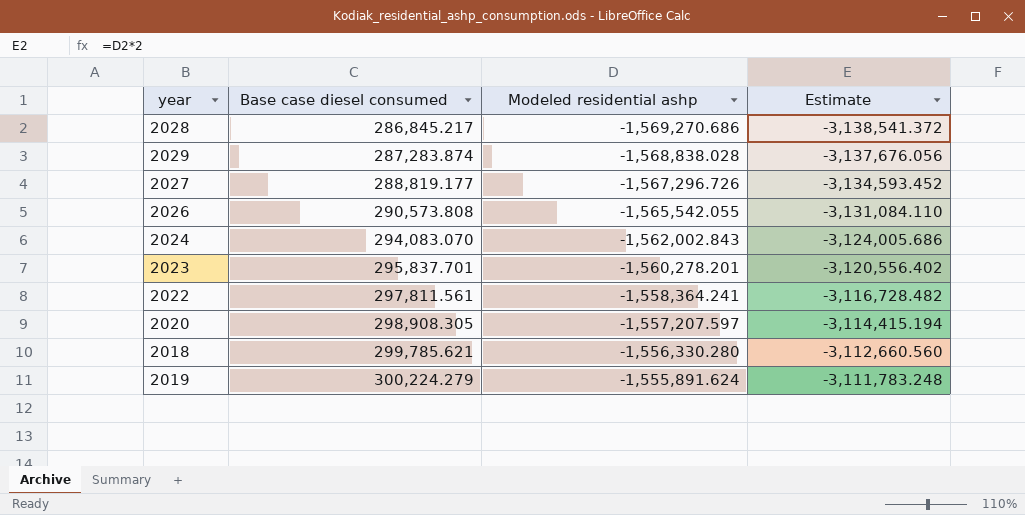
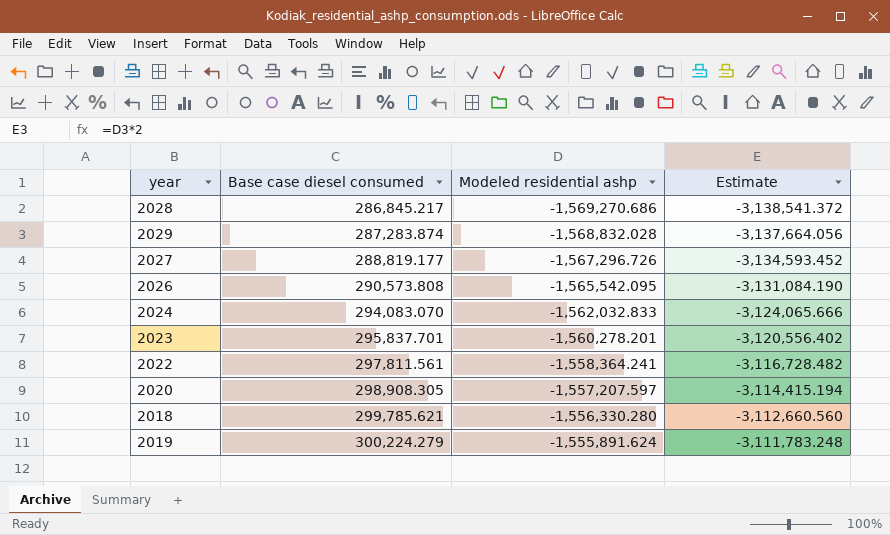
2029 | Modeled residential ashp: -1,568,838.028 -> -1,568,832.028
2029 | Estimate: -3,137,676.056 -> -3,137,664.056
2026 | Modeled residential ashp: -1,565,542.055 -> -1,565,542.095
2026 | Estimate: -3,131,084.110 -> -3,131,084.190
2024 | Modeled residential ashp: -1,562,002.843 -> -1,562,032.833
2024 | Estimate: -3,124,005.686 -> -3,124,065.666

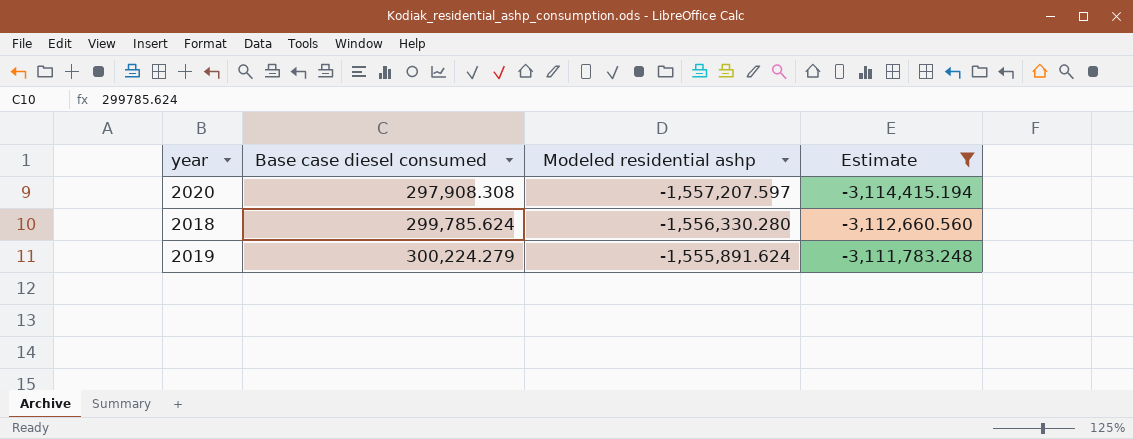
filter: none -> Estimate >= -3,114,415.194
2020 | Base case diesel consumed: 298,908.305 -> 297,908.308
2018 | Base case diesel consumed: 299,785.621 -> 299,785.624

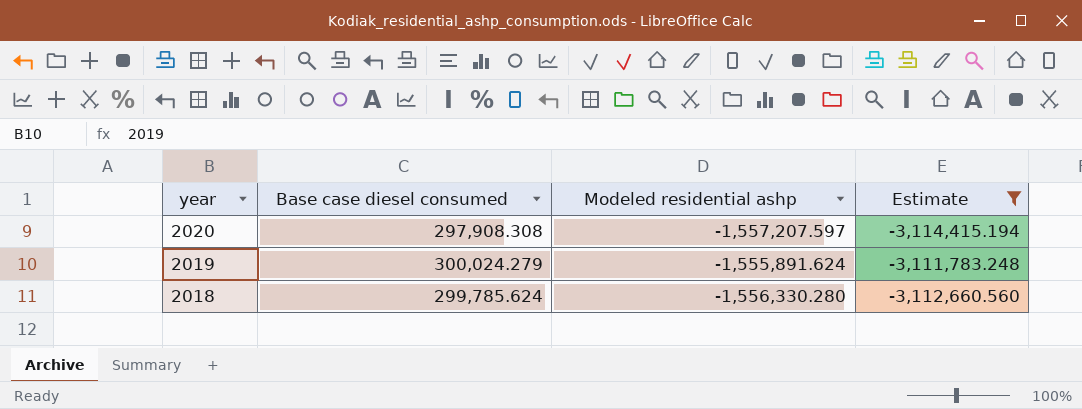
row order: Base case diesel consumed ascending -> year descending
2019 | Base case diesel consumed: 300,224.279 -> 300,024.279

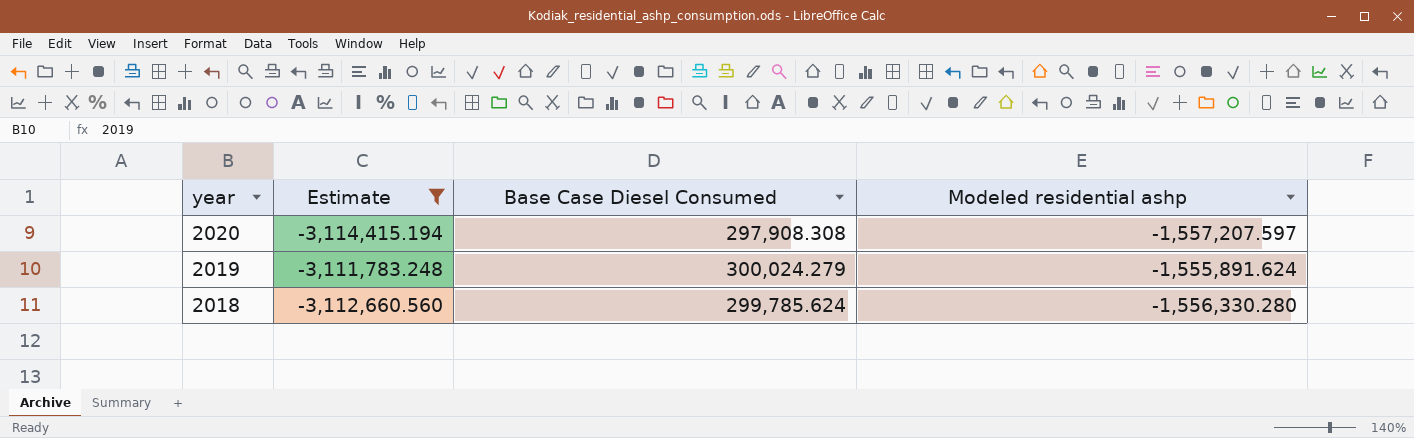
column Estimate | position: 4 -> 2
column name: Base case diesel consumed -> Base Case Diesel Consumed

